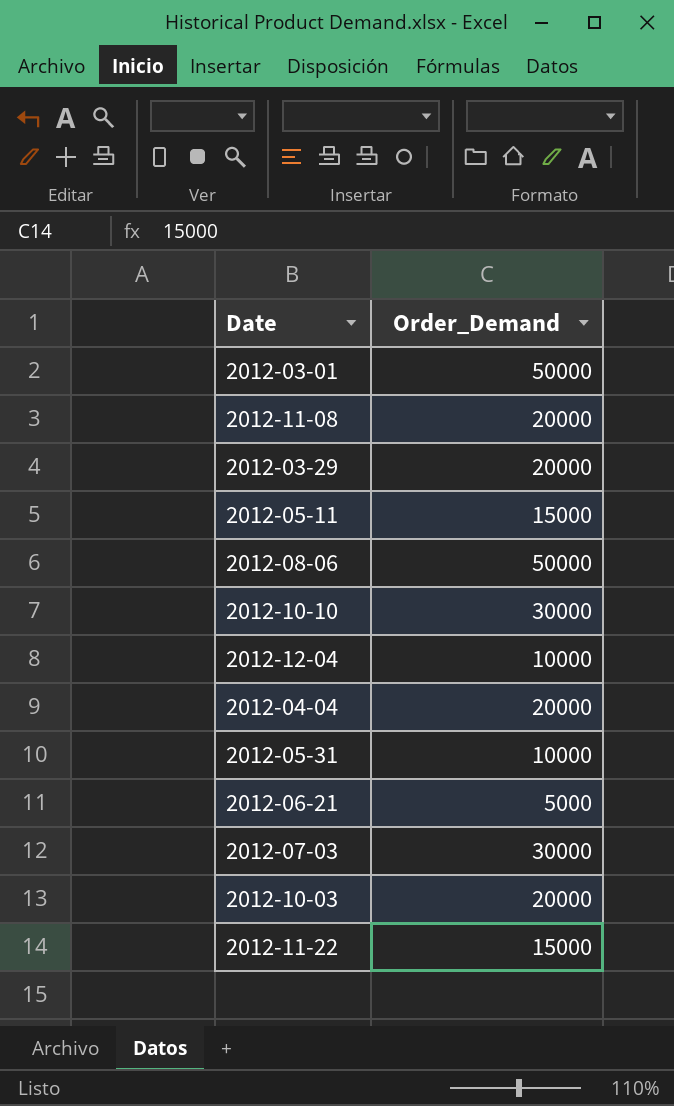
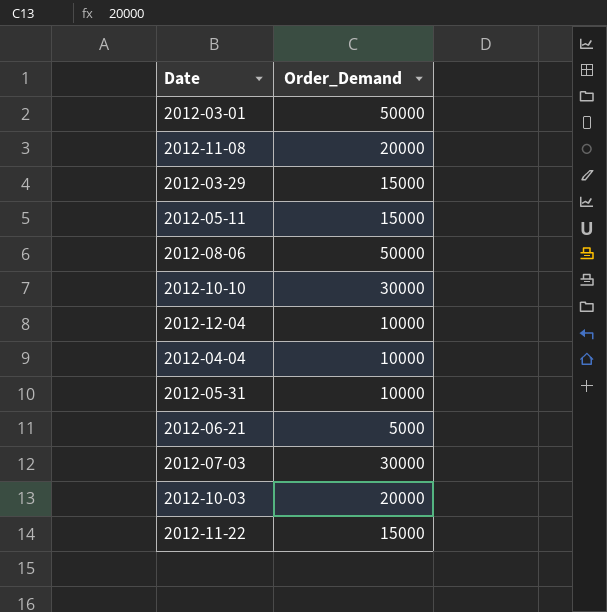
2012-03-29 | Order_Demand: 20000 -> 15000
2012-04-04 | Order_Demand: 20000 -> 10000

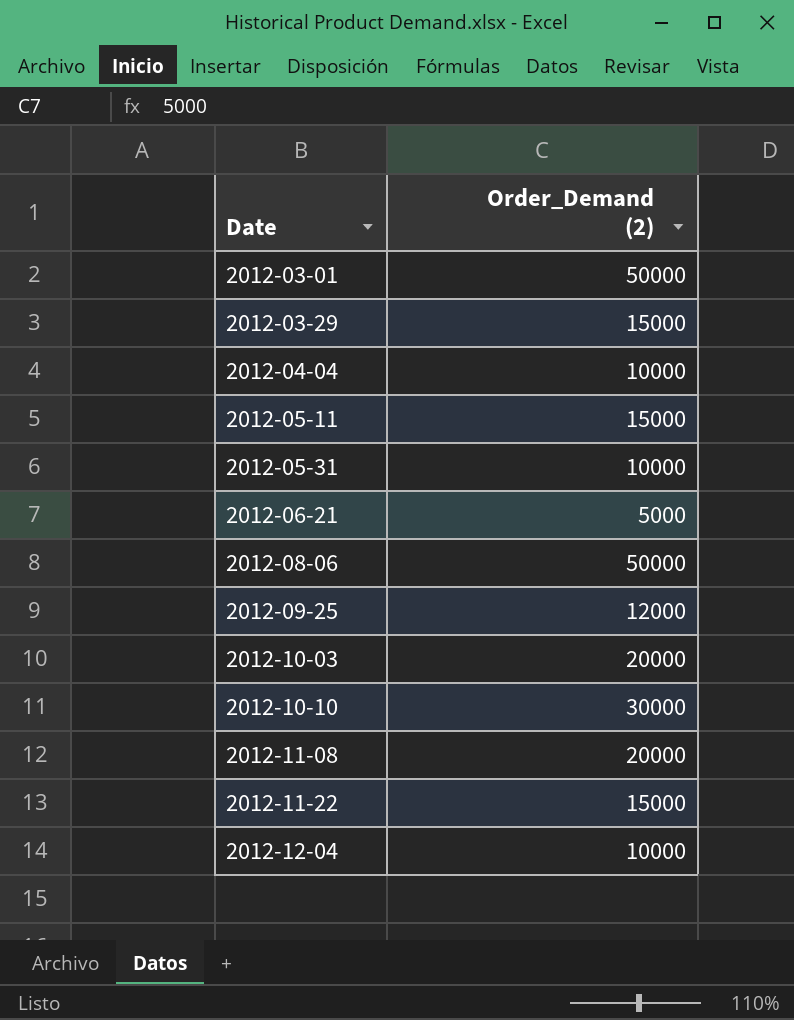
row order: none -> Date ascending
column name: Order_Demand -> Order_Demand (2)
row 2012-07-03: 30000 -> none
row 2012-09-25: none -> 12000

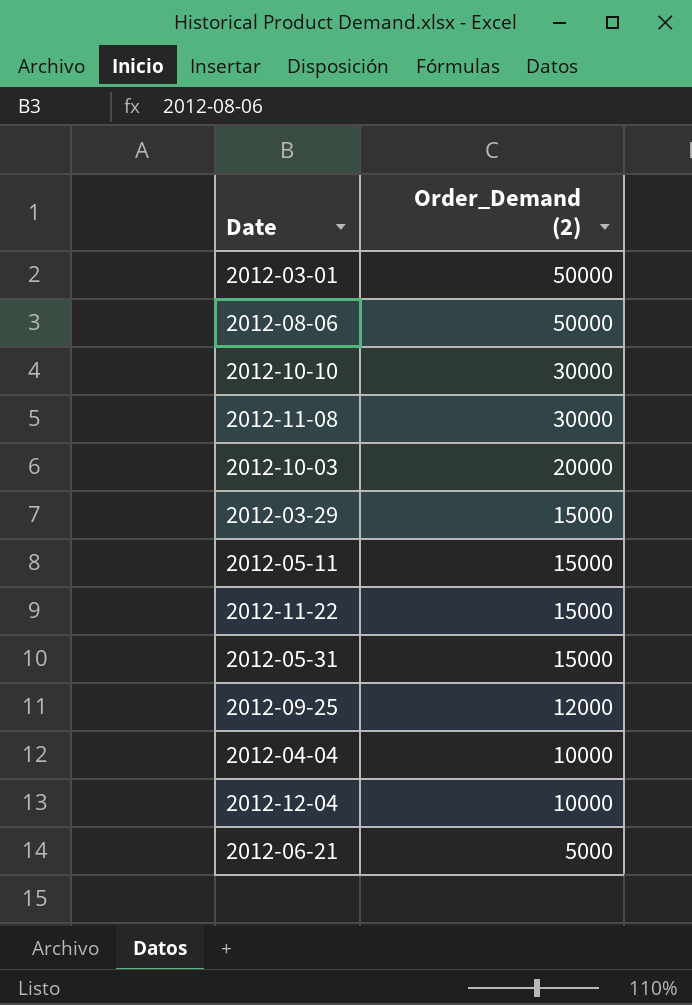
row order: Date ascending -> Order_Demand (2) descending
2012-11-08 | Order_Demand (2): 20000 -> 30000
2012-05-31 | Order_Demand (2): 10000 -> 15000

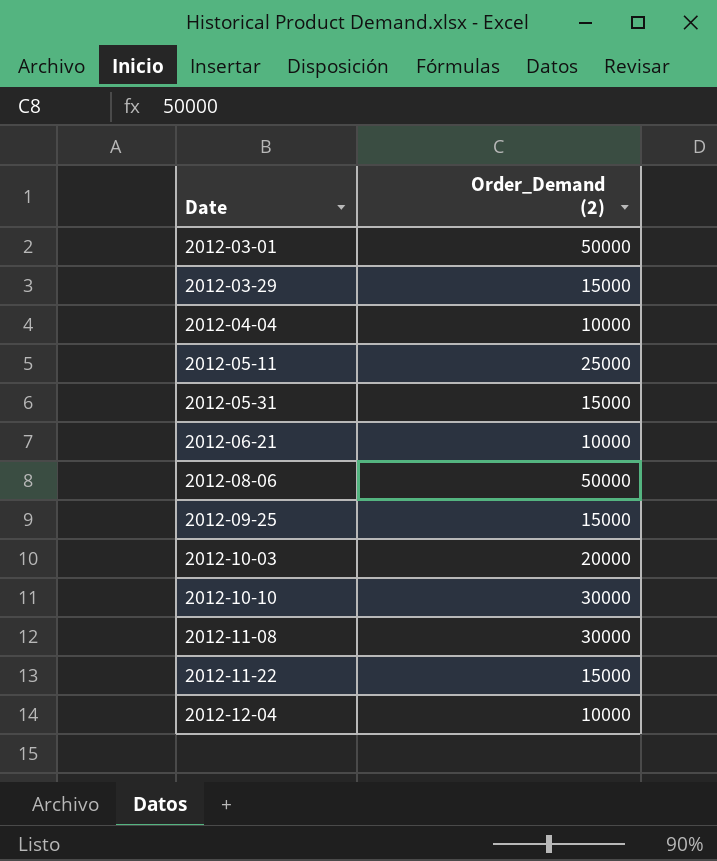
row order: Order_Demand (2) descending -> Date ascending
2012-05-11 | Order_Demand (2): 15000 -> 25000
2012-06-21 | Order_Demand (2): 5000 -> 10000
2012-09-25 | Order_Demand (2): 12000 -> 15000

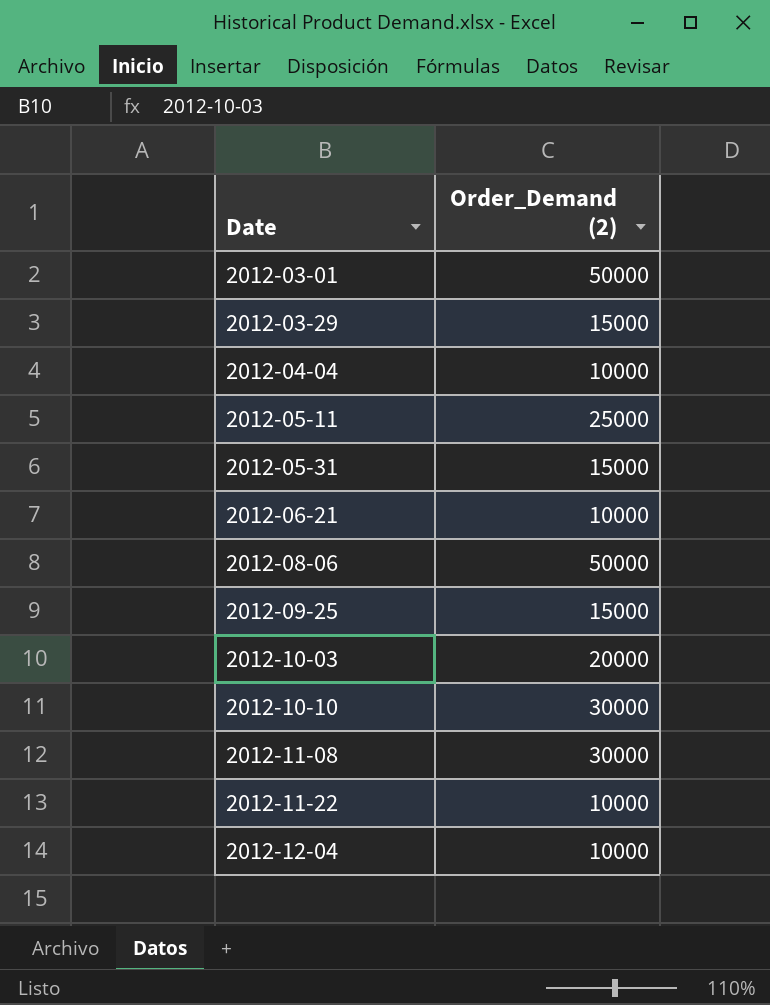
2012-11-22 | Order_Demand (2): 15000 -> 10000

